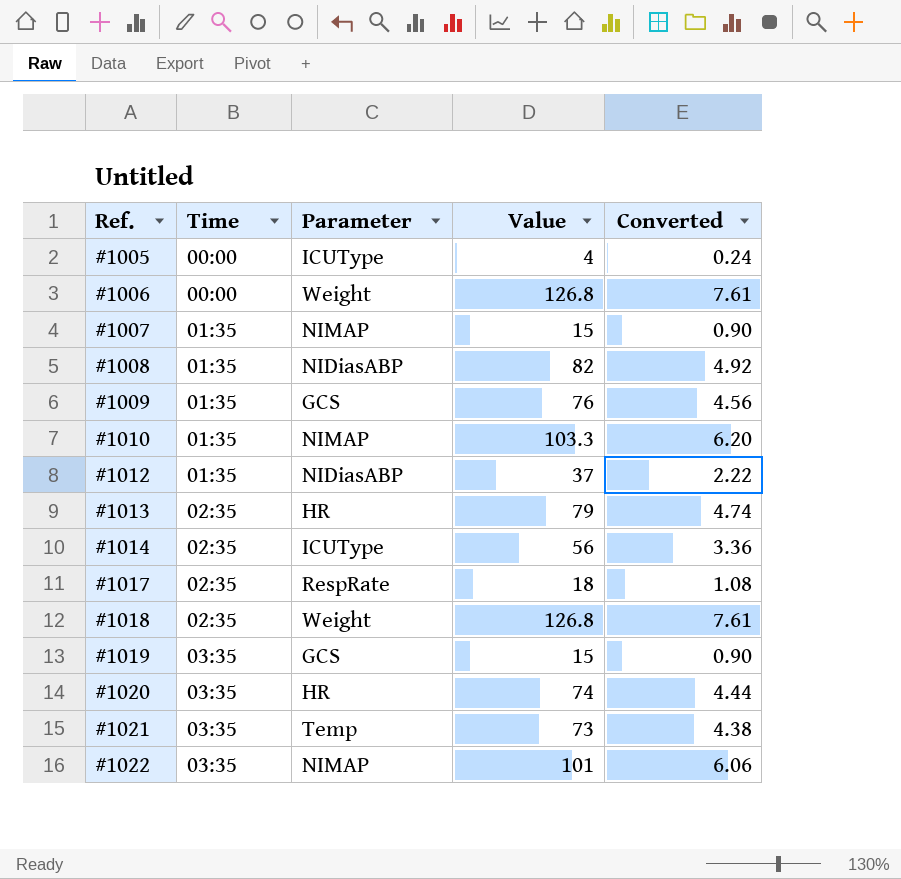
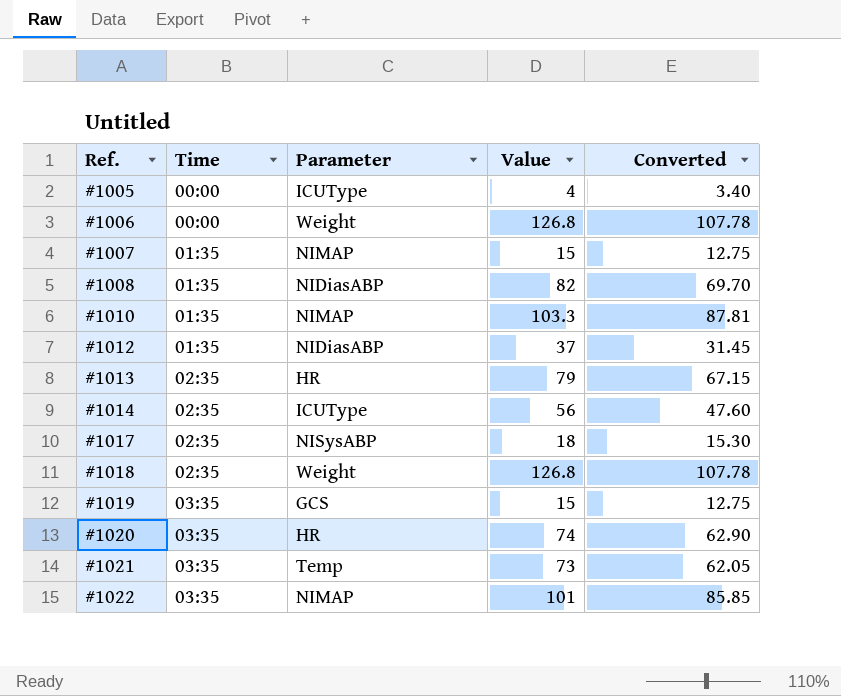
column Converted | formula: [Value] * 0.06 -> [Value] * 0.85
row #1009: 01:35 | GCS | 76 | 4.56 -> none
#1017 | Parameter: RespRate -> NISysABP

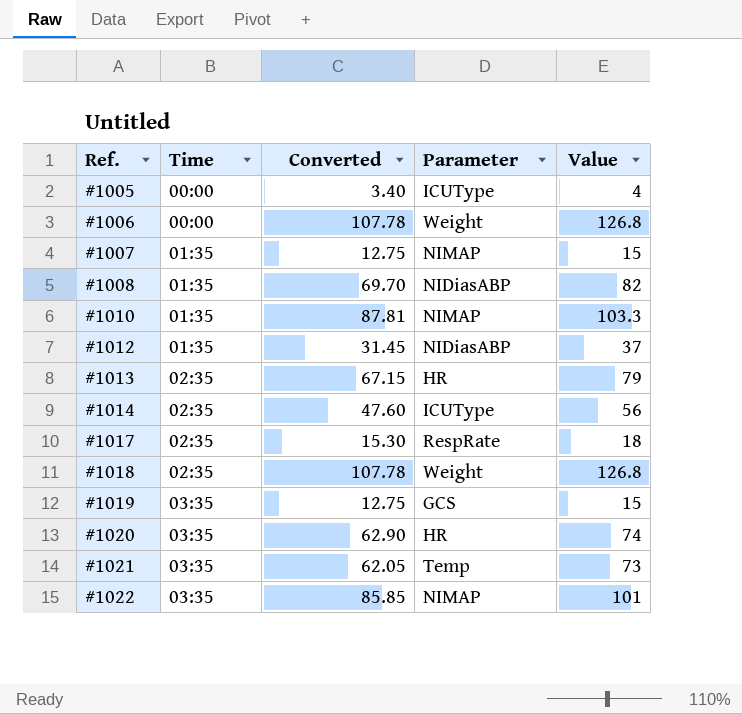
column Converted | position: 5 -> 3
#1017 | Parameter: NISysABP -> RespRate

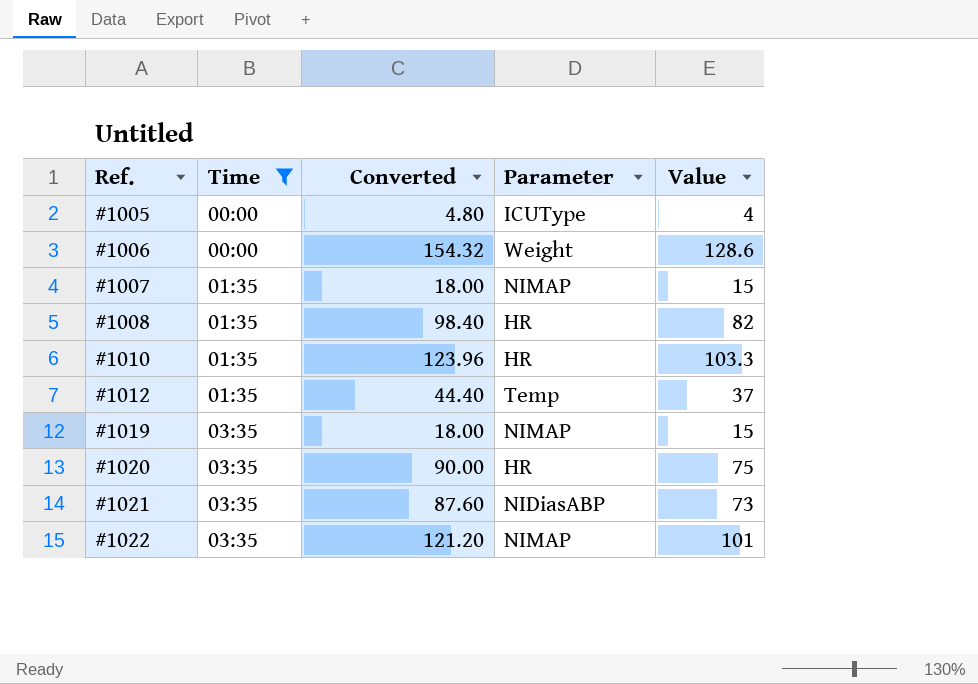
filter: none -> Time != 02:35
column Converted | formula: [Value] * 0.85 -> [Value] * 1.2
#1006 | Value: 126.8 -> 128.6
#1008 | Parameter: NIDiasABP -> HR
#1010 | Parameter: NIMAP -> HR
#1012 | Parameter: NIDiasABP -> Temp
#1019 | Parameter: GCS -> NIMAP
#1020 | Value: 74 -> 75
#1021 | Parameter: Temp -> NIDiasABP

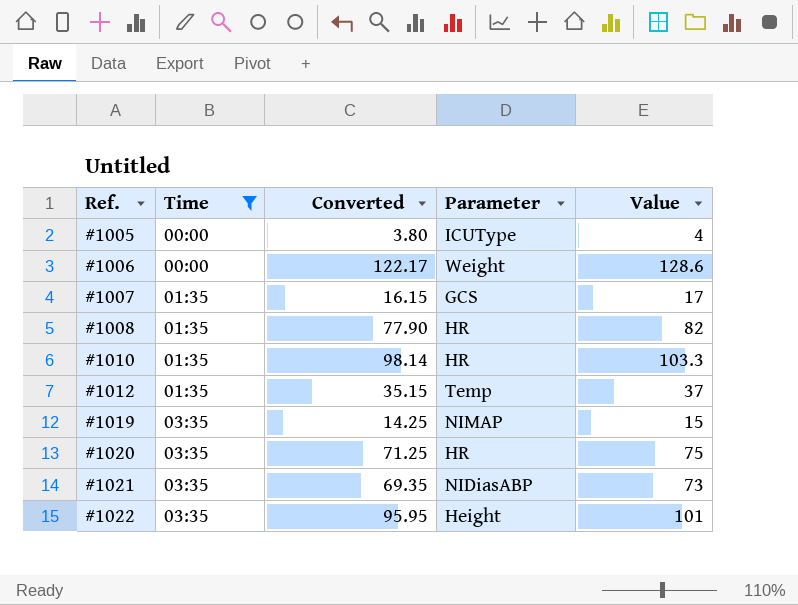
column Converted | formula: [Value] * 1.2 -> [Value] * 0.95
#1007 | Parameter: NIMAP -> GCS
#1007 | Value: 15 -> 17
#1022 | Parameter: NIMAP -> Height

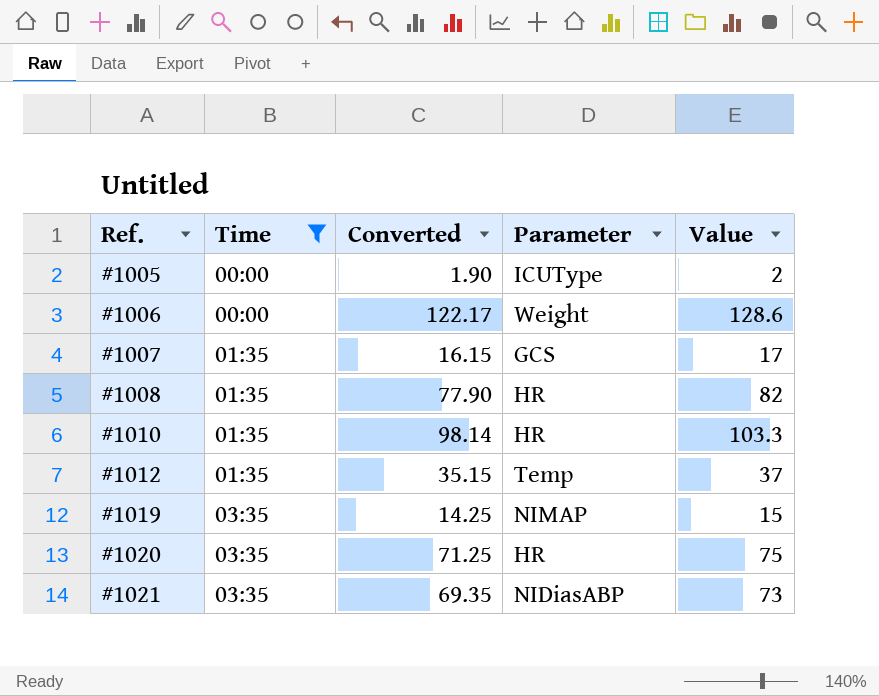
row #1022: 03:35 | 95.95 | Height | 101 -> none
#1005 | Converted: 3.80 -> 1.90
#1005 | Value: 4 -> 2

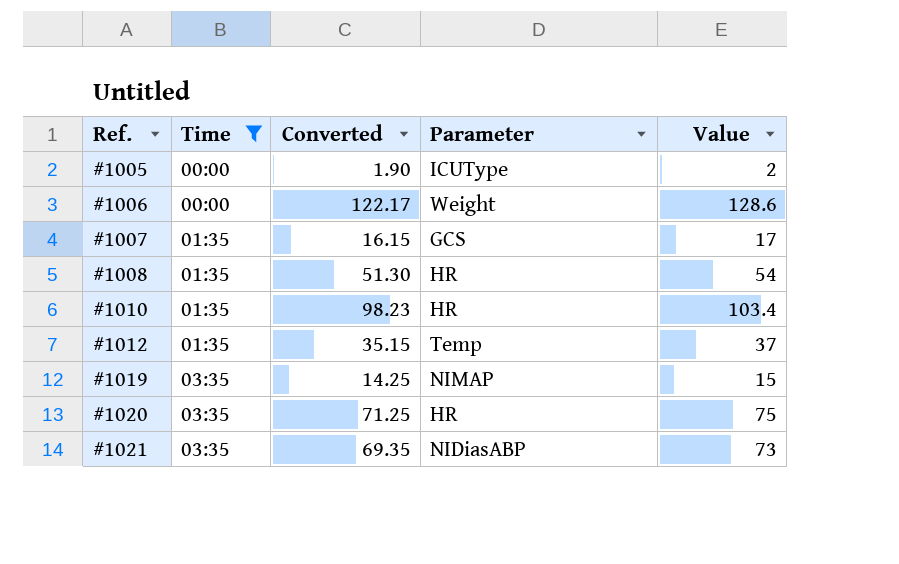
#1008 | Converted: 77.90 -> 51.30
#1008 | Value: 82 -> 54
#1010 | Converted: 98.14 -> 98.23
#1010 | Value: 103.3 -> 103.4

